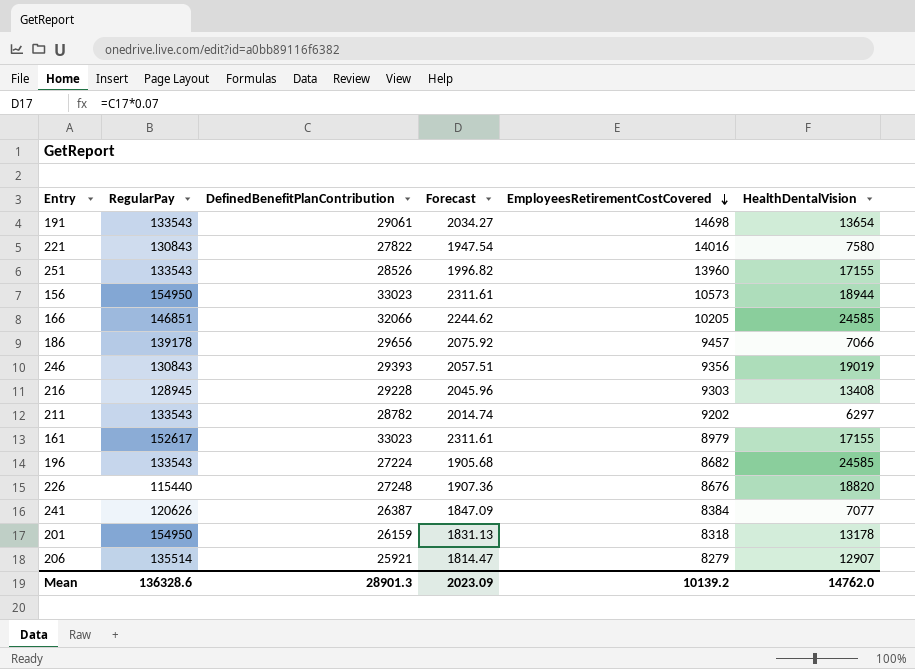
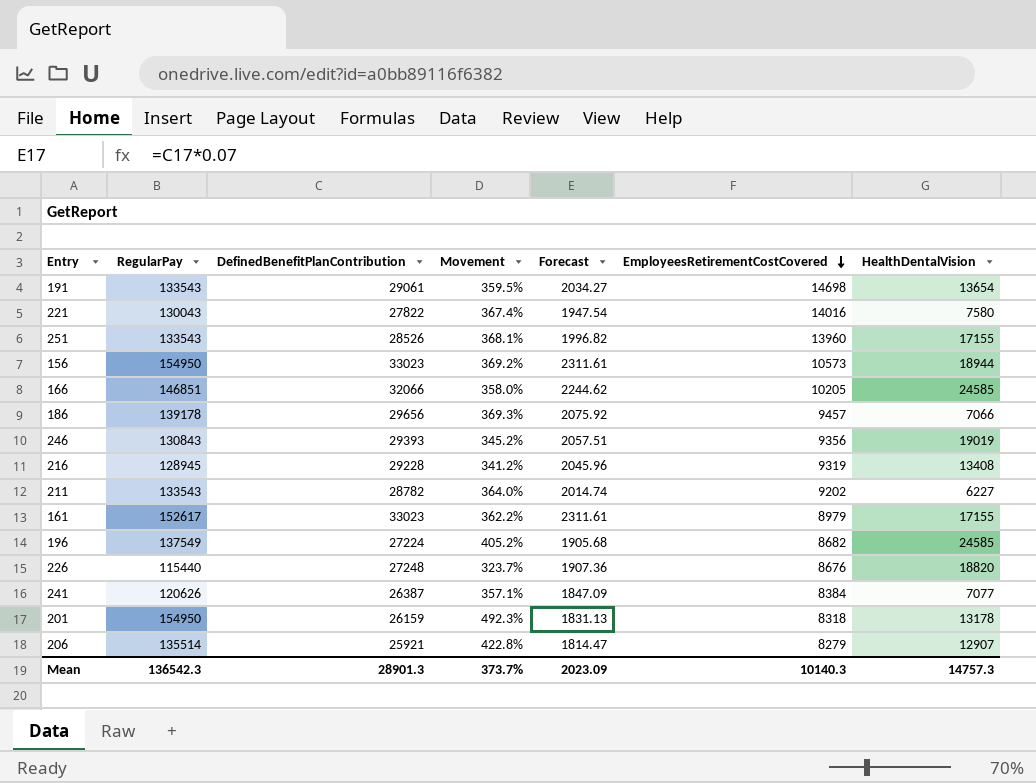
column Movement | formula: none -> ([RegularPay] - [DefinedBenefitPlanContribution]) / [DefinedBenefitPlanContribution]
221 | RegularPay: 130843 -> 130043
216 | EmployeesRetirementCostCovered: 9303 -> 9319
211 | HealthDentalVision: 6297 -> 6227
196 | RegularPay: 133543 -> 137549
Mean | RegularPay: 136328.6 -> 136542.3
Mean | EmployeesRetirementCostCovered: 10139.2 -> 10140.3
Mean | HealthDentalVision: 14762.0 -> 14757.3

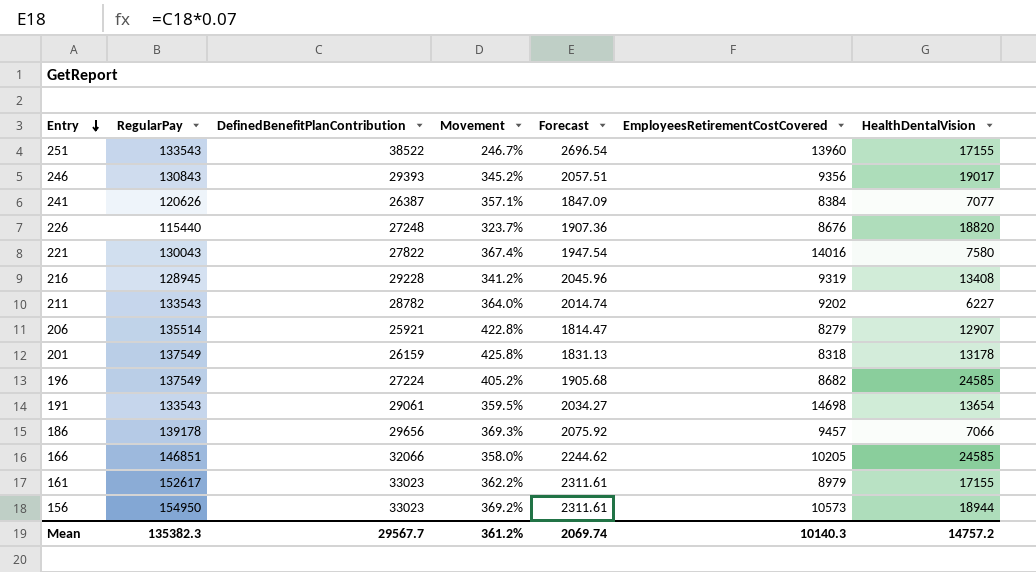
row order: EmployeesRetirementCostCovered descending -> Entry descending
251 | DefinedBenefitPlanContribution: 28526 -> 38522
251 | Movement: 368.1% -> 246.7%
251 | Forecast: 1996.82 -> 2696.54
246 | HealthDentalVision: 19019 -> 19017
201 | RegularPay: 154950 -> 137549
201 | Movement: 492.3% -> 425.8%
Mean | RegularPay: 136542.3 -> 135382.3
Mean | DefinedBenefitPlanContribution: 28901.3 -> 29567.7
Mean | Movement: 373.7% -> 361.2%
Mean | Forecast: 2023.09 -> 2069.74
Mean | HealthDentalVision: 14757.3 -> 14757.2

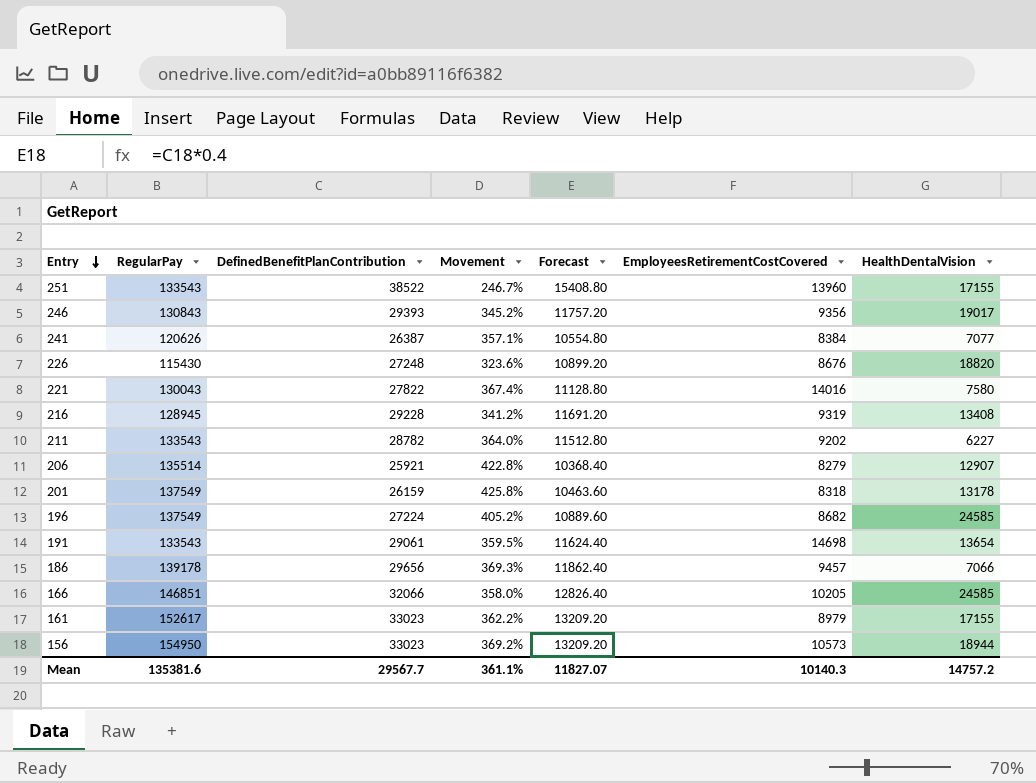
column Forecast | formula: [DefinedBenefitPlanContribution] * 0.07 -> [DefinedBenefitPlanContribution] * 0.4
226 | RegularPay: 115440 -> 115430
226 | Movement: 323.7% -> 323.6%
Mean | RegularPay: 135382.3 -> 135381.6
Mean | Movement: 361.2% -> 361.1%
Mean | Forecast: 2069.74 -> 11827.07

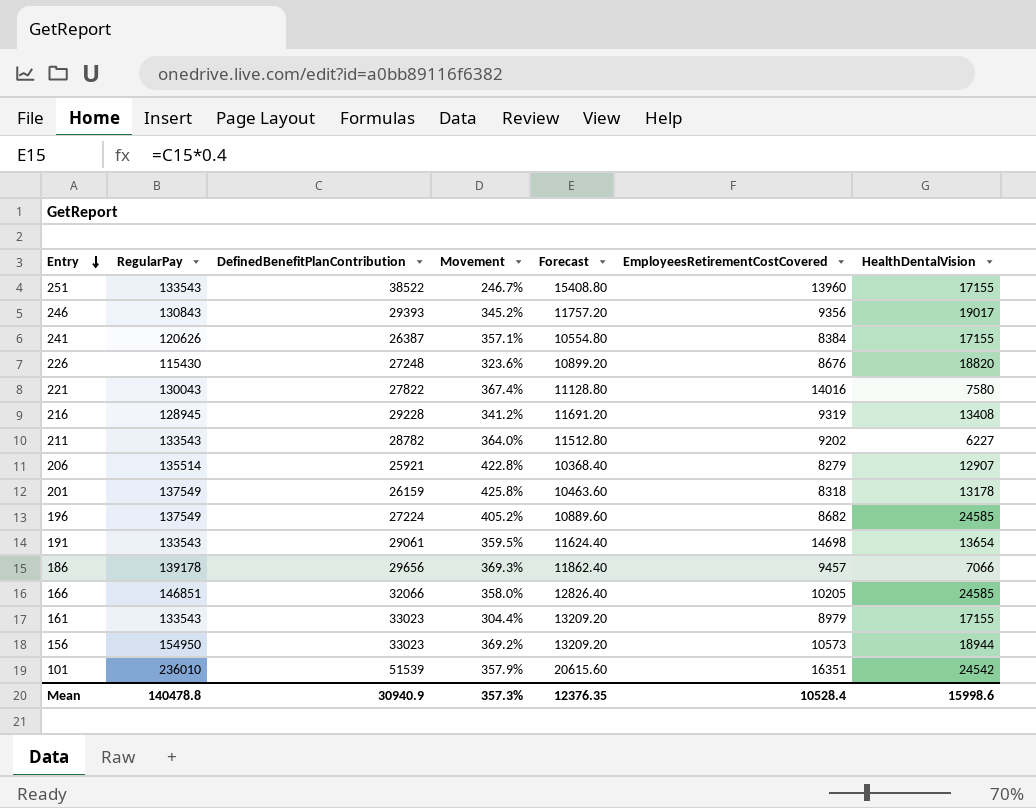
241 | HealthDentalVision: 7077 -> 17155
161 | RegularPay: 152617 -> 133543
161 | Movement: 362.2% -> 304.4%
row 101: none -> 236010 | 51539 | 357.9% | 20615.60 | 16351 | 24542
Mean | RegularPay: 135381.6 -> 140478.8
Mean | DefinedBenefitPlanContribution: 29567.7 -> 30940.9
Mean | Movement: 361.1% -> 357.3%
Mean | Forecast: 11827.07 -> 12376.35
Mean | EmployeesRetirementCostCovered: 10140.3 -> 10528.4
Mean | HealthDentalVision: 14757.2 -> 15998.6

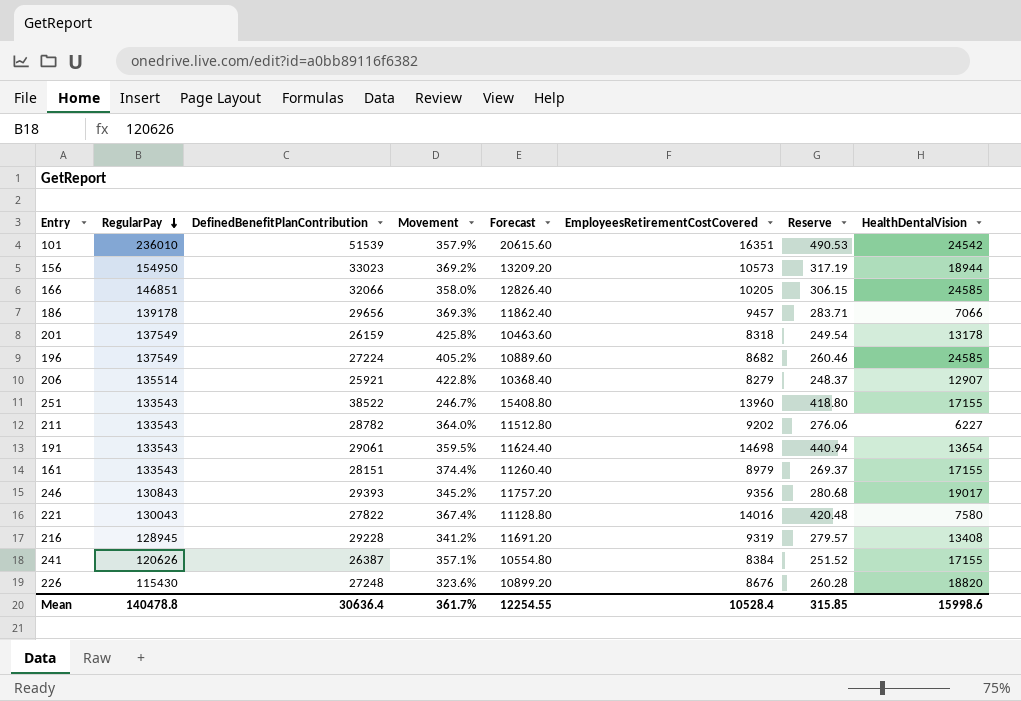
row order: Entry descending -> RegularPay descending
column Reserve | formula: none -> [EmployeesRetirementCostCovered] * 0.03
161 | DefinedBenefitPlanContribution: 33023 -> 28151
161 | Movement: 304.4% -> 374.4%
161 | Forecast: 13209.20 -> 11260.40
Mean | DefinedBenefitPlanContribution: 30940.9 -> 30636.4
Mean | Movement: 357.3% -> 361.7%
Mean | Forecast: 12376.35 -> 12254.55

